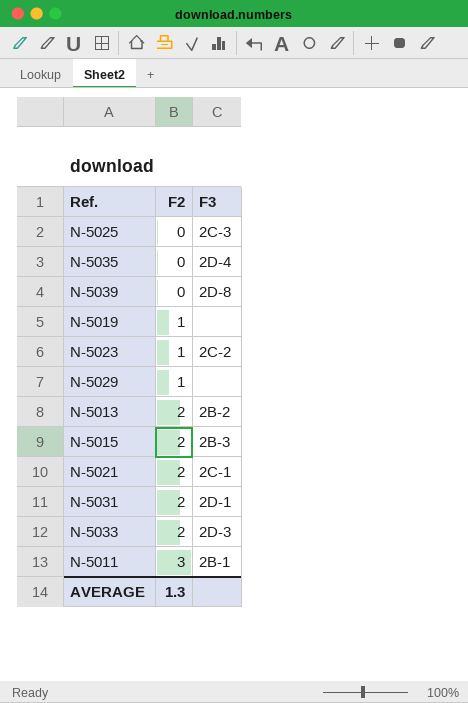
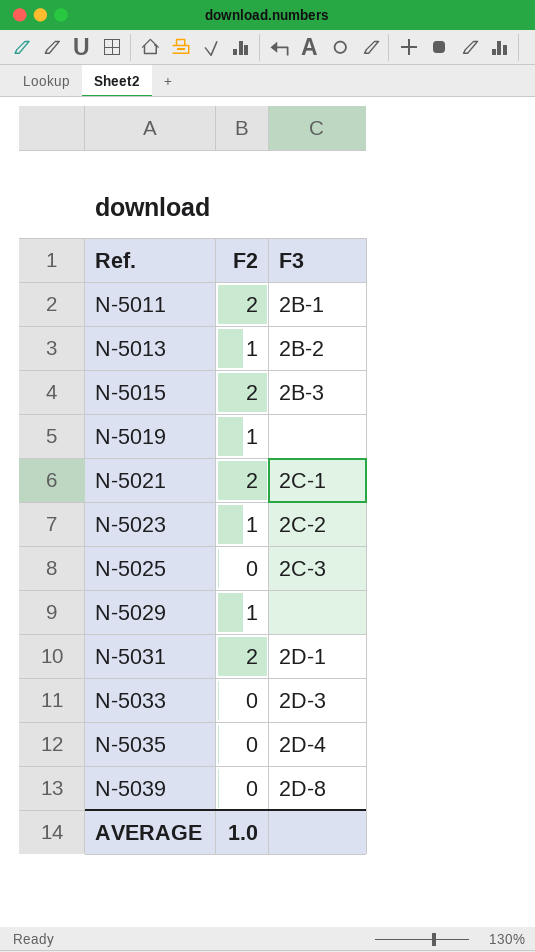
row order: F2 ascending -> Ref. ascending
N-5011 | F2: 3 -> 2
N-5013 | F2: 2 -> 1
N-5033 | F2: 2 -> 0
AVERAGE | F2: 1.3 -> 1.0

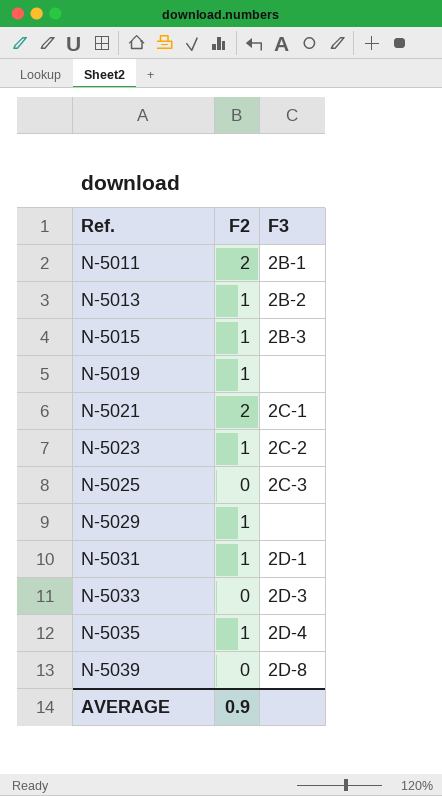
N-5015 | F2: 2 -> 1
N-5031 | F2: 2 -> 1
N-5035 | F2: 0 -> 1
AVERAGE | F2: 1.0 -> 0.9

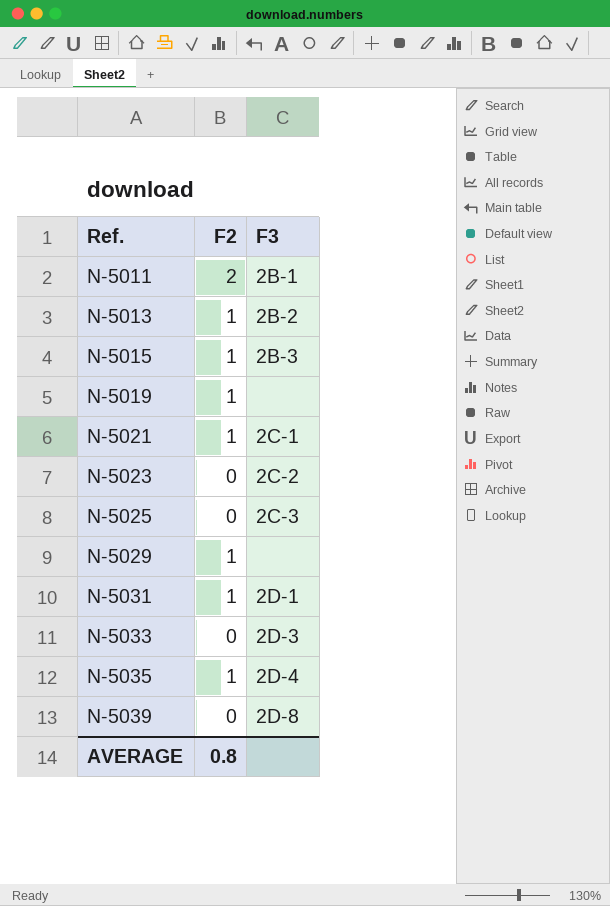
N-5021 | F2: 2 -> 1
N-5023 | F2: 1 -> 0
AVERAGE | F2: 0.9 -> 0.8

